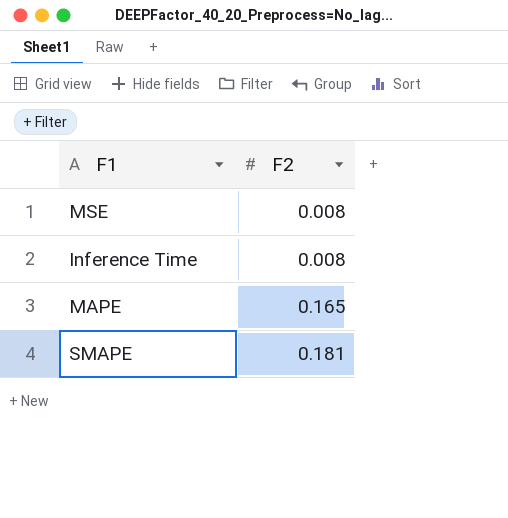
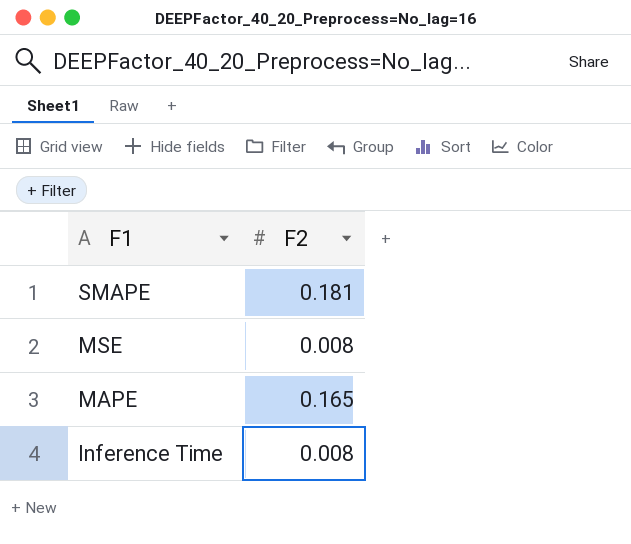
row order: F2 ascending -> F1 descending

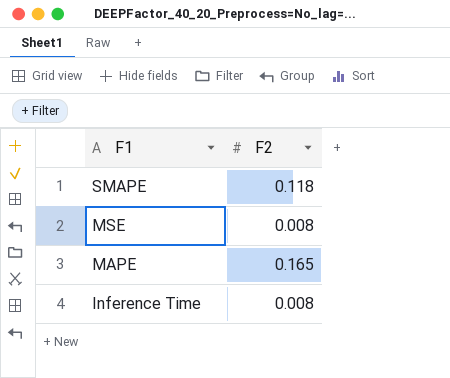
SMAPE | F2: 0.181 -> 0.118

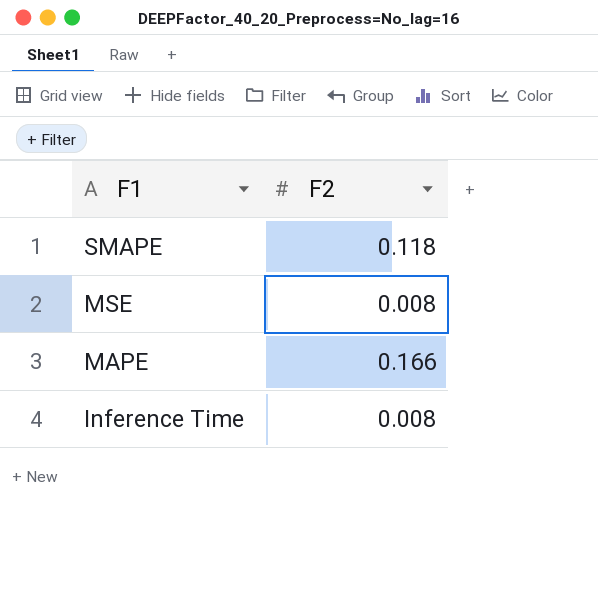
MAPE | F2: 0.165 -> 0.166

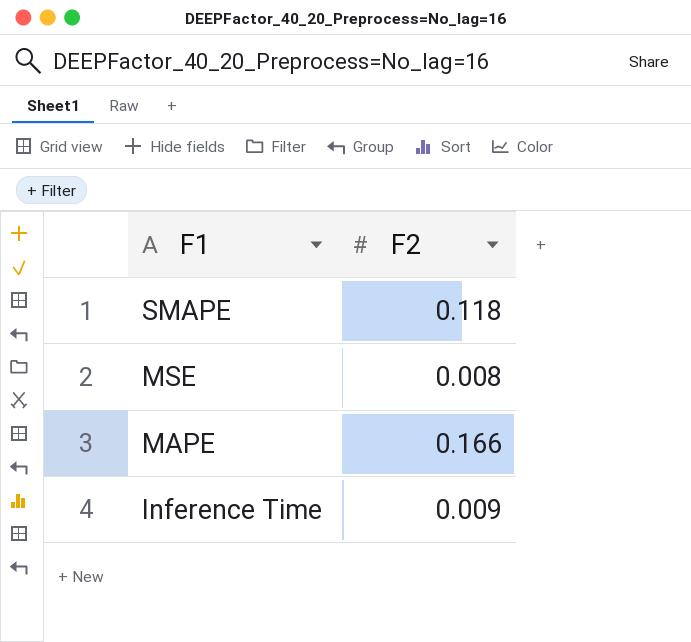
Inference Time | F2: 0.008 -> 0.009

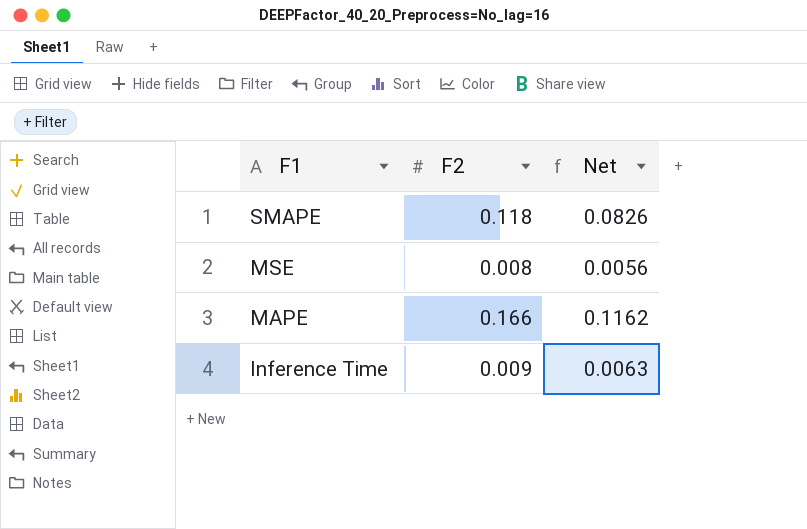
column Net | formula: none -> [F2] * 0.7

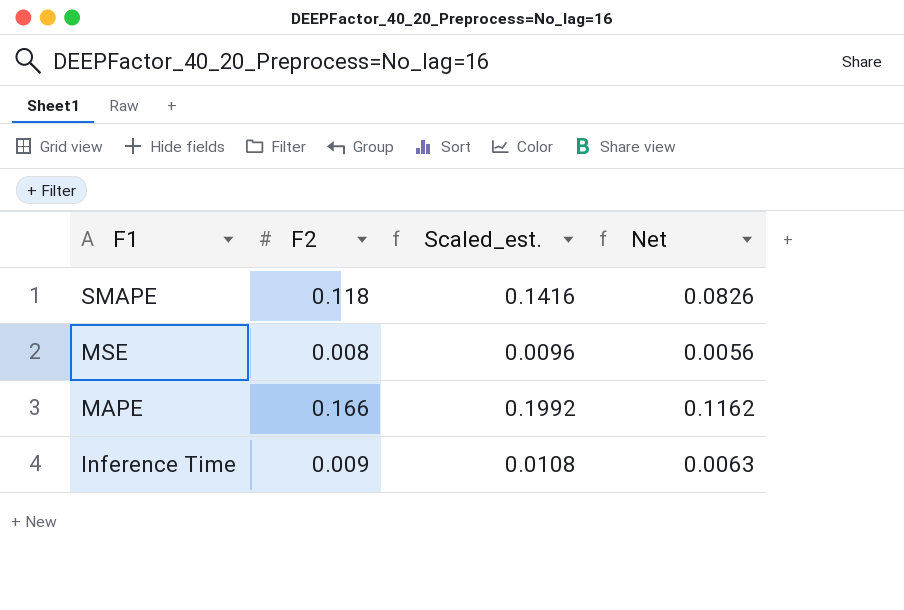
column Scaled_est. | formula: none -> [F2] * 1.2

